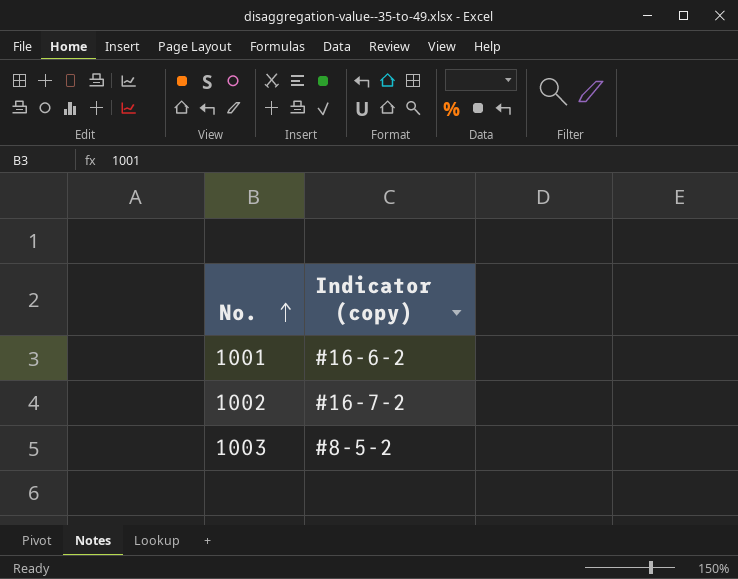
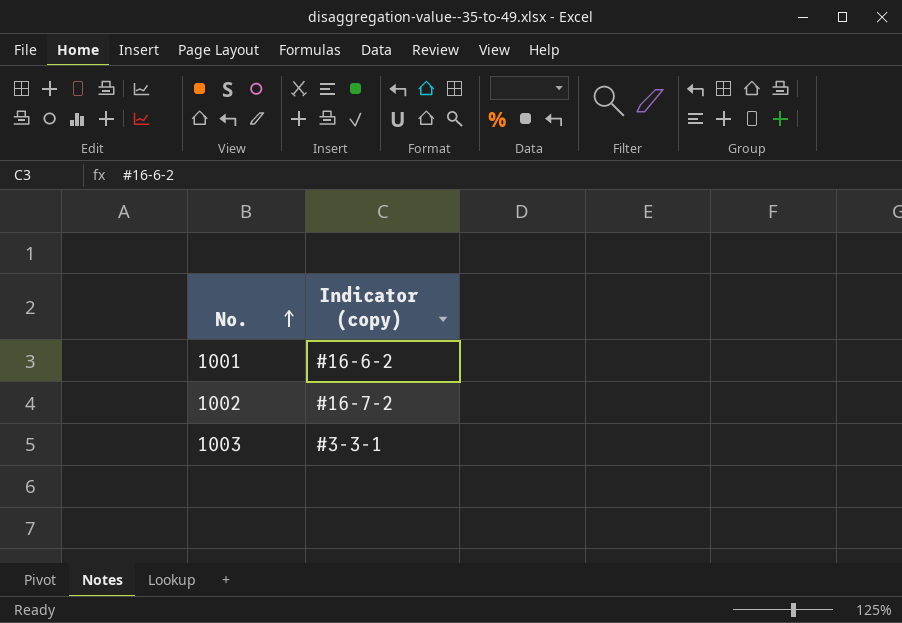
1003 | Indicator (copy): #8-5-2 -> #3-3-1

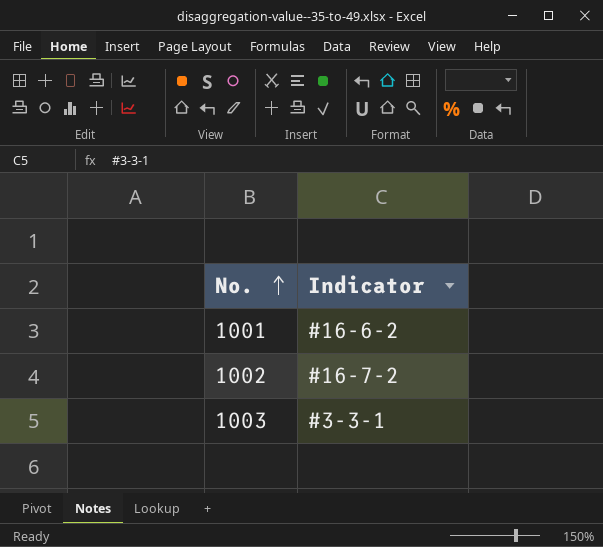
column name: Indicator (copy) -> Indicator

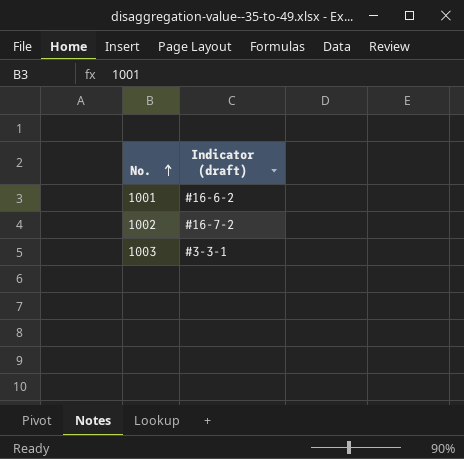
column name: Indicator -> Indicator (draft)

